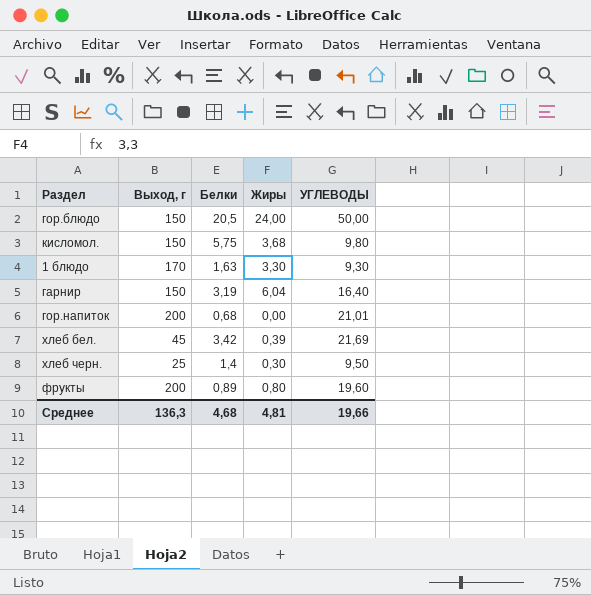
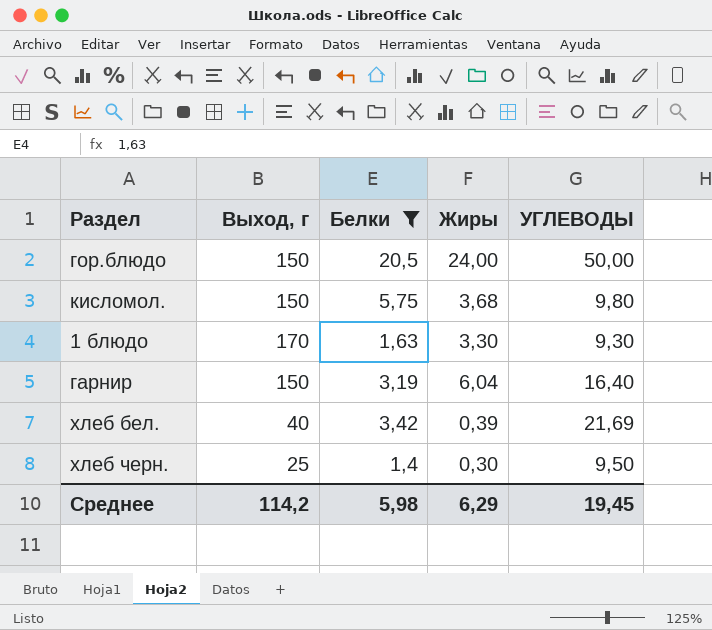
filter: none -> Белки >= 1,4
хлеб бел. | Выход, г: 45 -> 40
Среднее | Выход, г: 136,3 -> 114,2
Среднее | Белки: 4,68 -> 5,98
Среднее | Жиры: 4,81 -> 6,29
Среднее | УГЛЕВОДЫ: 19,66 -> 19,45

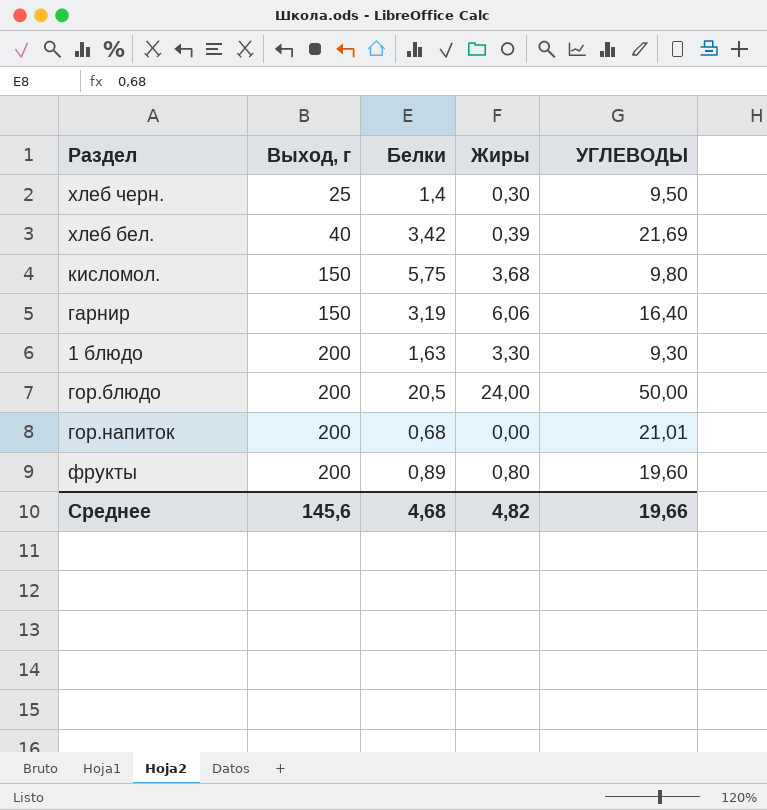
filter: Белки >= 1,4 -> none
row order: none -> Выход, г ascending
гарнир | Жиры: 6,04 -> 6,06
1 блюдо | Выход, г: 170 -> 200
гор.блюдо | Выход, г: 150 -> 200
Среднее | Выход, г: 114,2 -> 145,6
Среднее | Белки: 5,98 -> 4,68
Среднее | Жиры: 6,29 -> 4,82
Среднее | УГЛЕВОДЫ: 19,45 -> 19,66

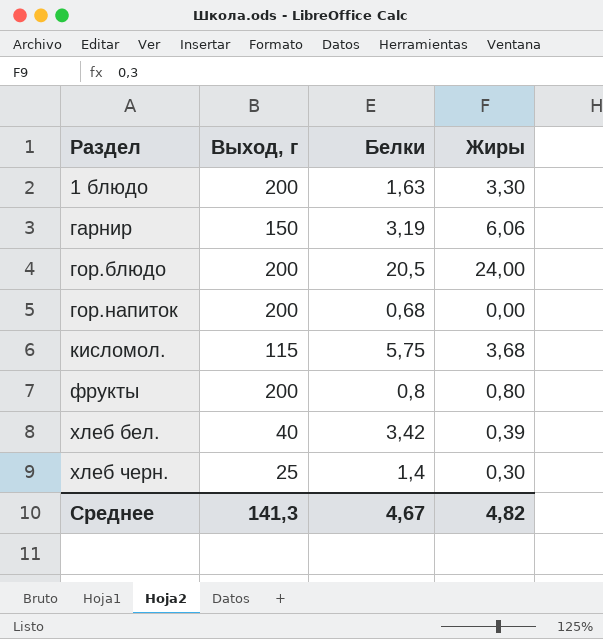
row order: Выход, г ascending -> Раздел ascending
column УГЛЕВОДЫ | position: 5 -> none
кисломол. | Выход, г: 150 -> 115
фрукты | Белки: 0,89 -> 0,8
Среднее | Выход, г: 145,6 -> 141,3
Среднее | Белки: 4,68 -> 4,67

